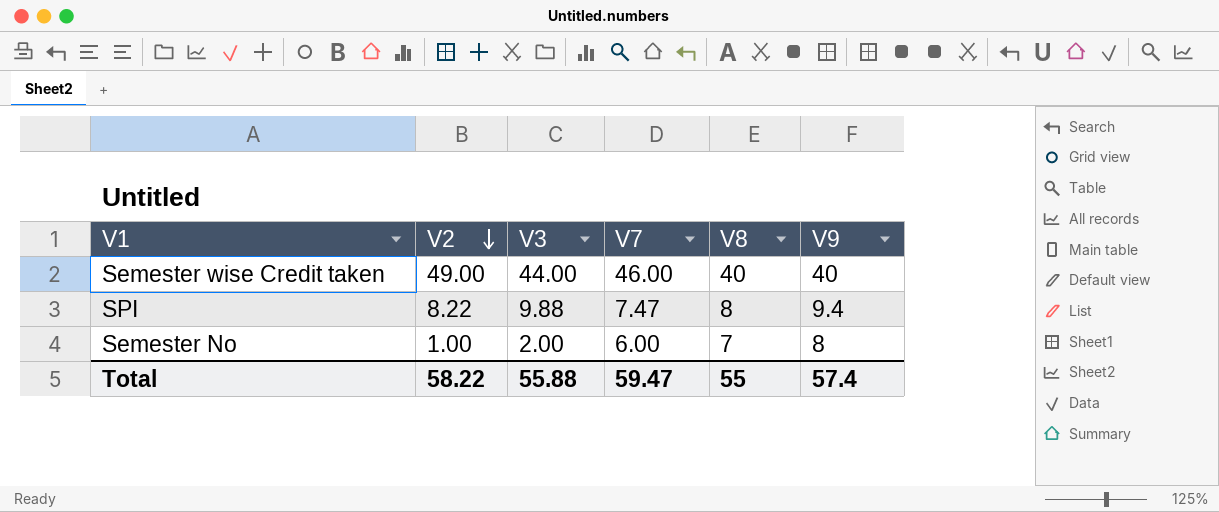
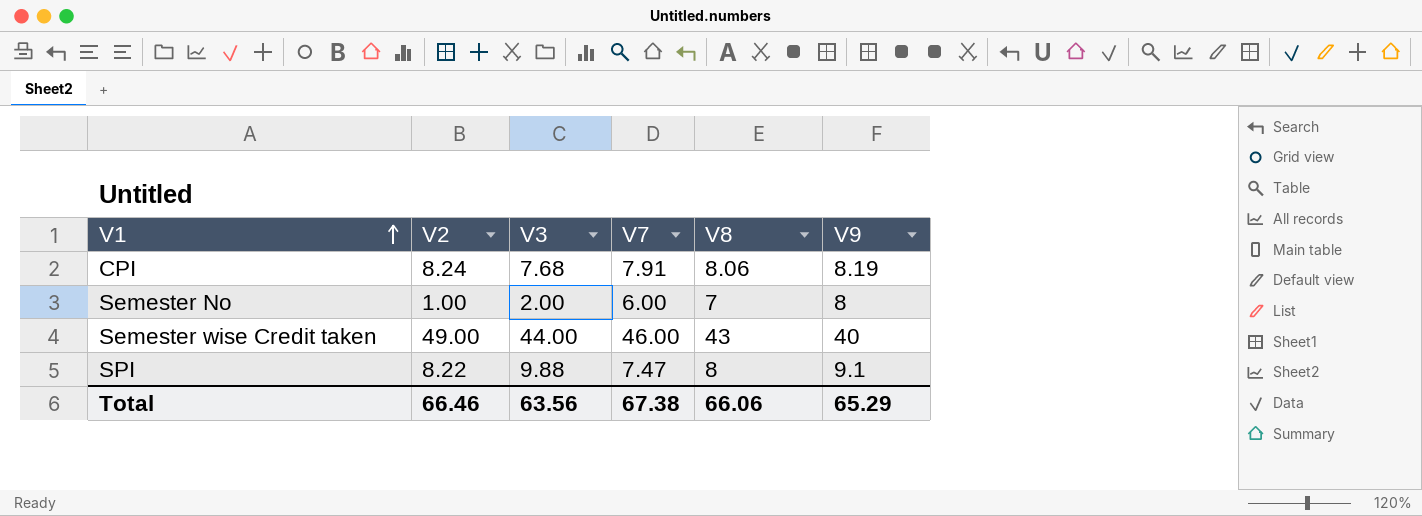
row order: V2 descending -> V1 ascending
row CPI: none -> 8.24 | 7.68 | 7.91 | 8.06 | 8.19
Semester wise Credit taken | V8: 40 -> 43
SPI | V9: 9.4 -> 9.1
Total | V2: 58.22 -> 66.46
Total | V3: 55.88 -> 63.56
Total | V7: 59.47 -> 67.38
Total | V8: 55 -> 66.06
Total | V9: 57.4 -> 65.29

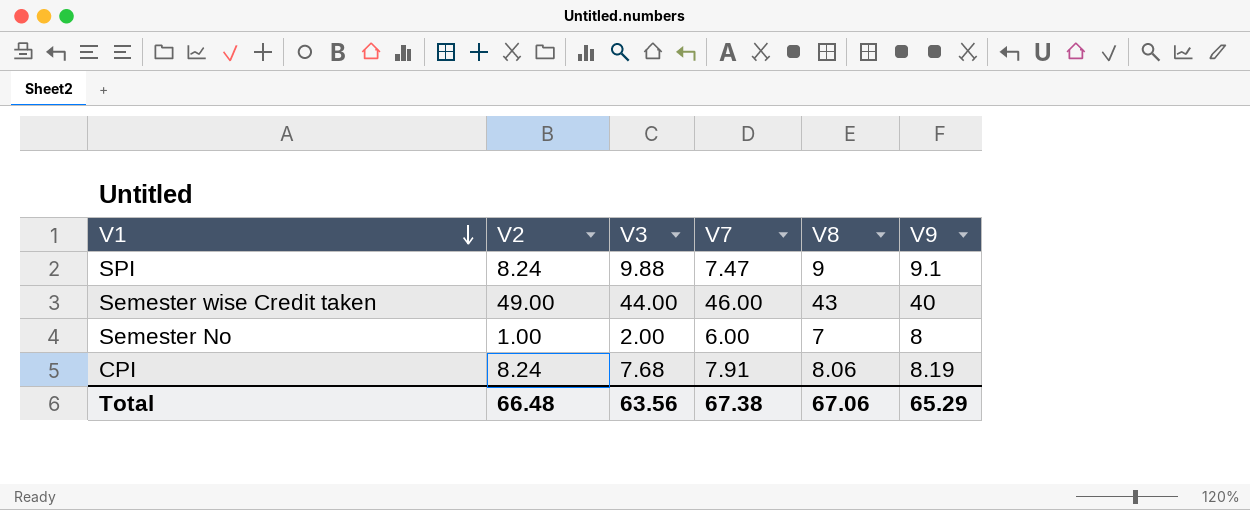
row order: V1 ascending -> V1 descending
SPI | V2: 8.22 -> 8.24
SPI | V8: 8 -> 9
Total | V2: 66.46 -> 66.48
Total | V8: 66.06 -> 67.06

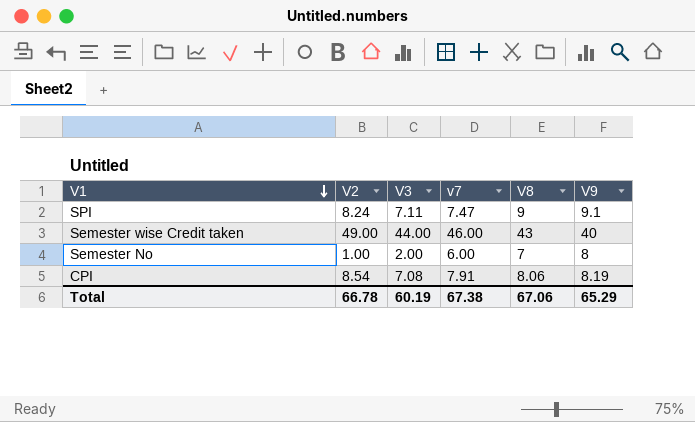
column name: V7 -> v7
SPI | V3: 9.88 -> 7.11
CPI | V2: 8.24 -> 8.54
CPI | V3: 7.68 -> 7.08
Total | V2: 66.48 -> 66.78
Total | V3: 63.56 -> 60.19

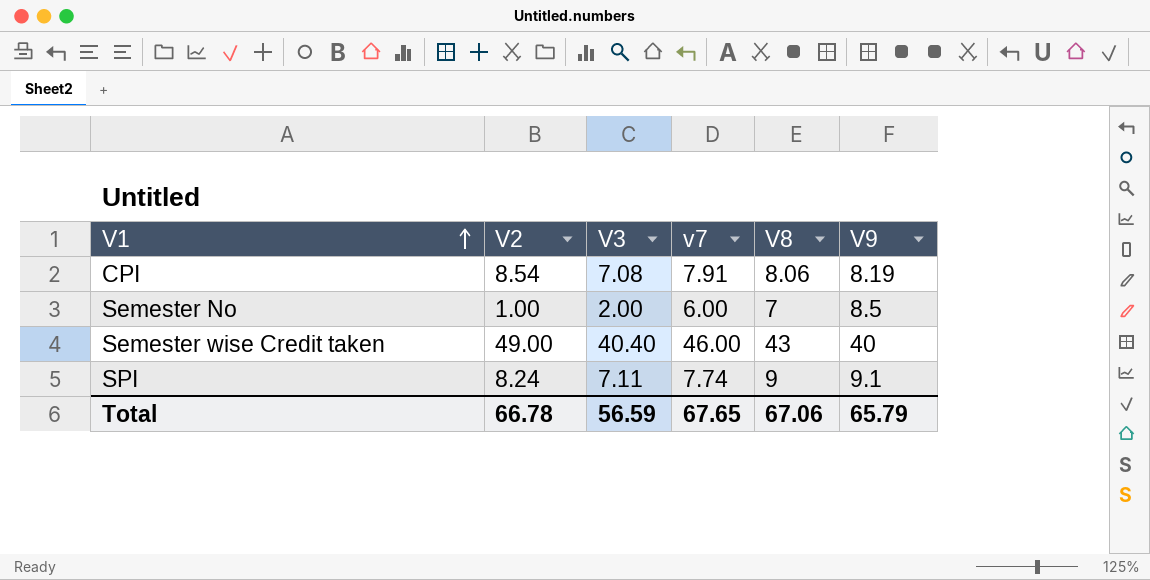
row order: V1 descending -> V1 ascending
Semester No | V9: 8 -> 8.5
Semester wise Credit taken | V3: 44.00 -> 40.40
SPI | v7: 7.47 -> 7.74
Total | V3: 60.19 -> 56.59
Total | v7: 67.38 -> 67.65
Total | V9: 65.29 -> 65.79

